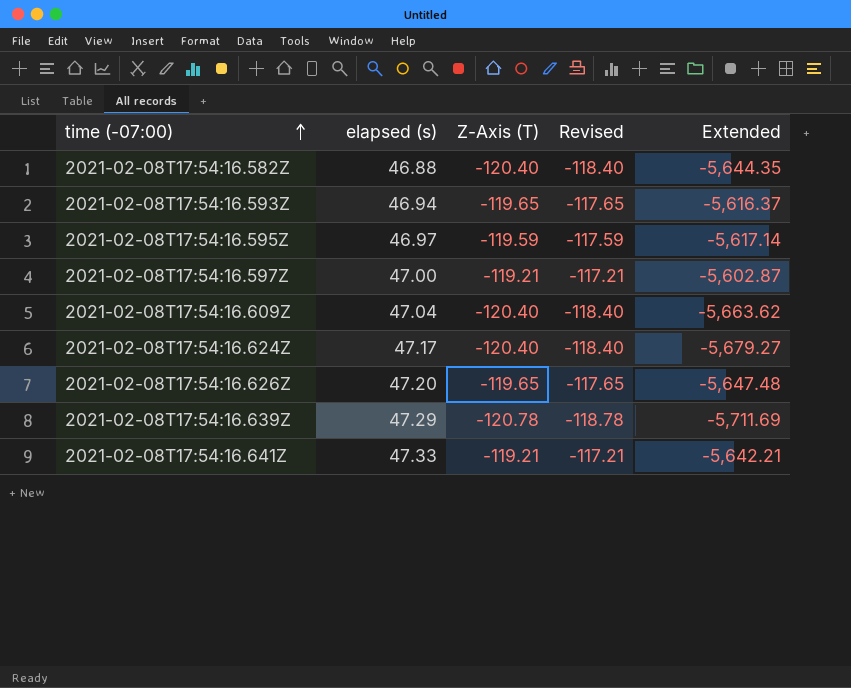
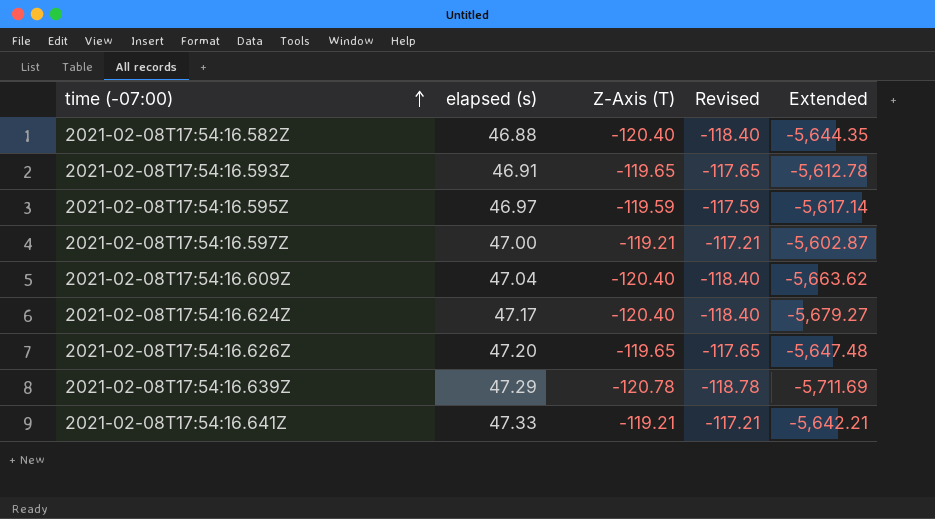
2021-02-08T17:54:16.593Z | elapsed (s): 46.94 -> 46.91
2021-02-08T17:54:16.593Z | Extended: -5,616.37 -> -5,612.78

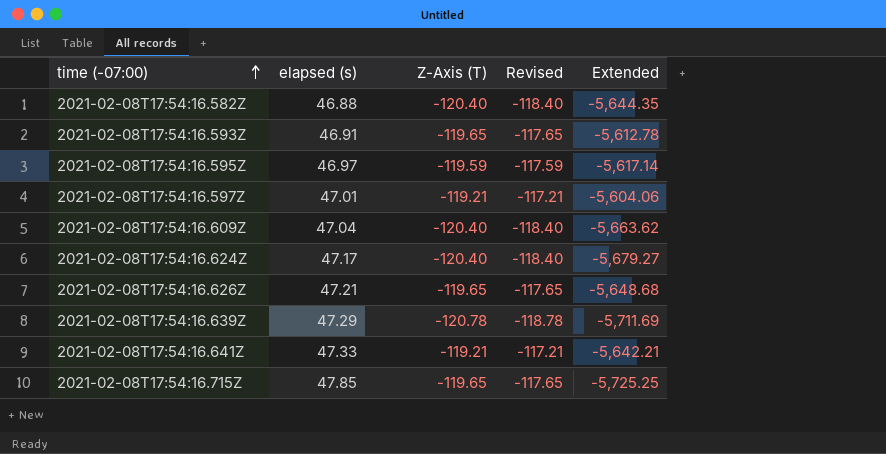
2021-02-08T17:54:16.597Z | elapsed (s): 47.00 -> 47.01
2021-02-08T17:54:16.597Z | Extended: -5,602.87 -> -5,604.06
2021-02-08T17:54:16.626Z | elapsed (s): 47.20 -> 47.21
2021-02-08T17:54:16.626Z | Extended: -5,647.48 -> -5,648.68
row 2021-02-08T17:54:16.715Z: none -> 47.85 | -119.65 | -117.65 | -5,725.25

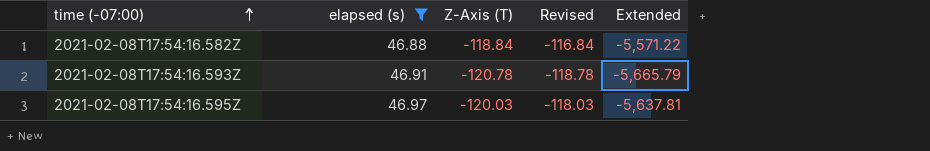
filter: none -> elapsed (s) <= 46.97
2021-02-08T17:54:16.582Z | Z-Axis (T): -120.40 -> -118.84
2021-02-08T17:54:16.582Z | Revised: -118.40 -> -116.84
2021-02-08T17:54:16.582Z | Extended: -5,644.35 -> -5,571.22
2021-02-08T17:54:16.593Z | Z-Axis (T): -119.65 -> -120.78
2021-02-08T17:54:16.593Z | Revised: -117.65 -> -118.78
2021-02-08T17:54:16.593Z | Extended: -5,612.78 -> -5,665.79
2021-02-08T17:54:16.595Z | Z-Axis (T): -119.59 -> -120.03
2021-02-08T17:54:16.595Z | Revised: -117.59 -> -118.03
2021-02-08T17:54:16.595Z | Extended: -5,617.14 -> -5,637.81

